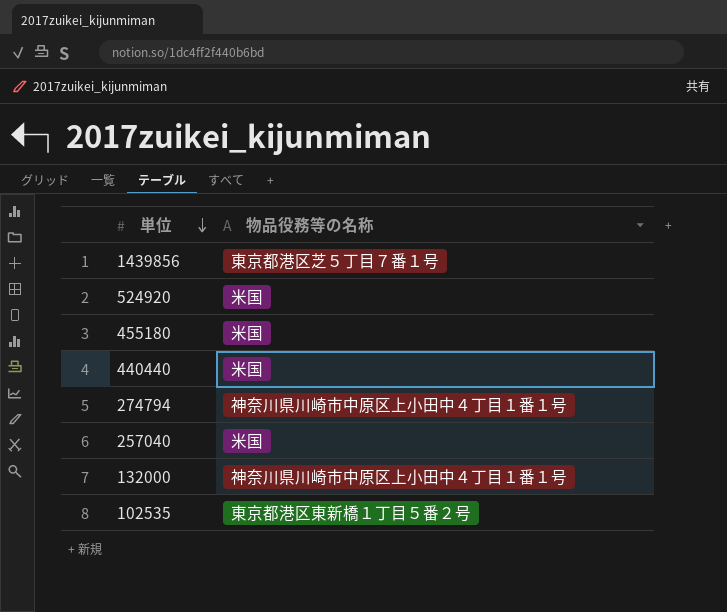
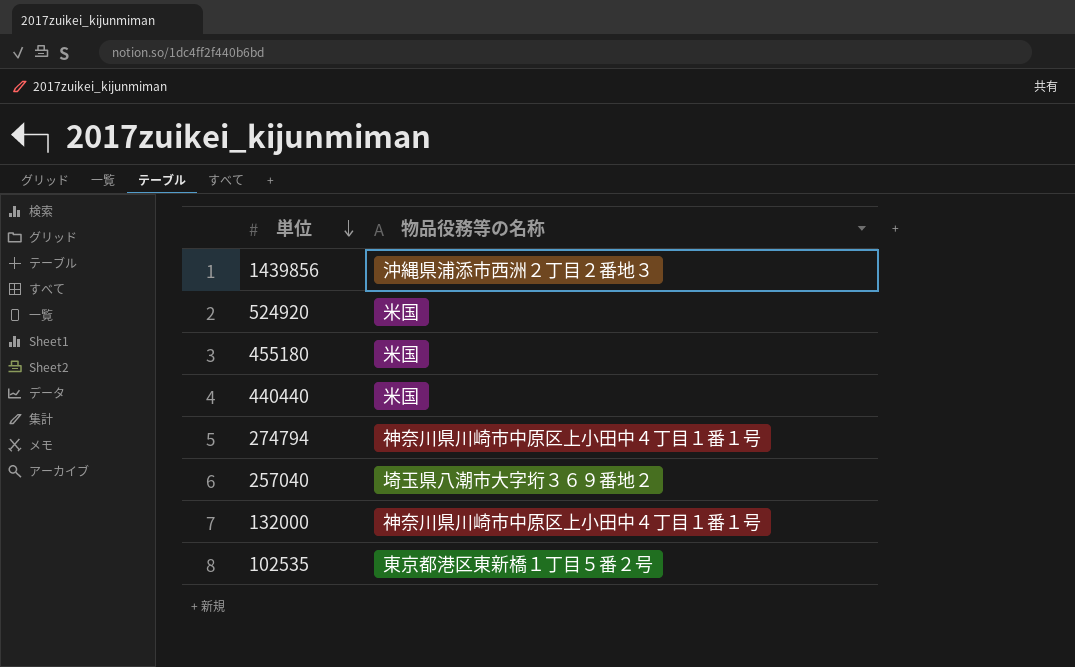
1439856 | 物品役務等の名称: 東京都港区芝５丁目７番１号 -> 沖縄県浦添市西洲２丁目２番地３
257040 | 物品役務等の名称: 米国 -> 埼玉県八潮市大字垳３６９番地２

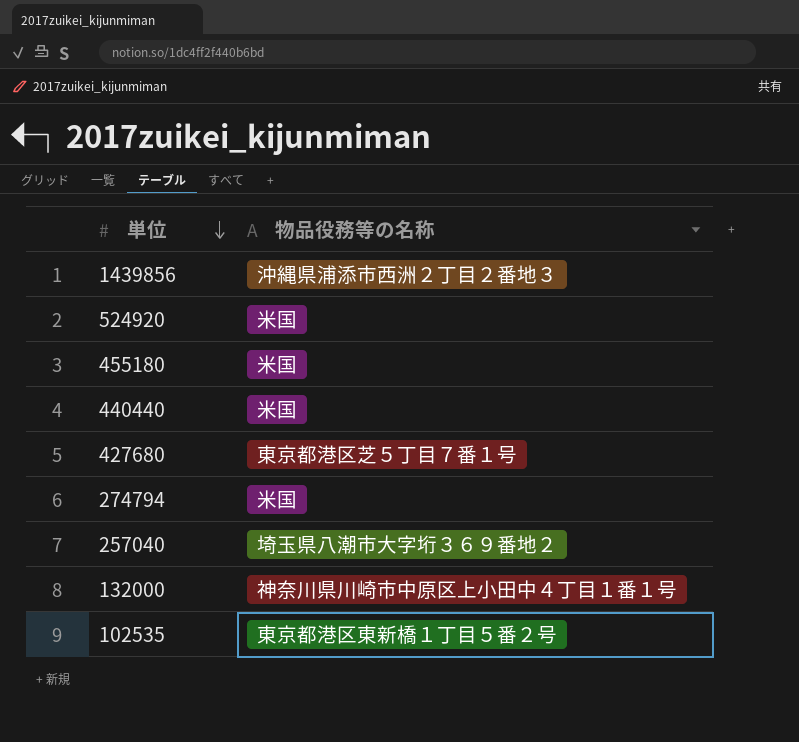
row 427680: none -> 東京都港区芝５丁目７番１号
274794 | 物品役務等の名称: 神奈川県川崎市中原区上小田中４丁目１番１号 -> 米国

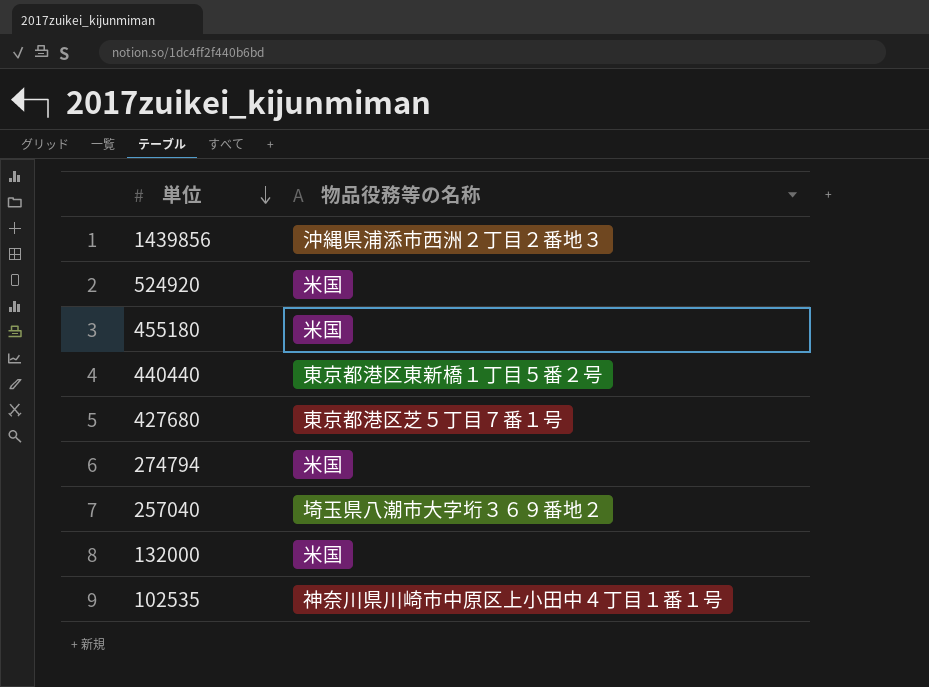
440440 | 物品役務等の名称: 米国 -> 東京都港区東新橋１丁目５番２号
132000 | 物品役務等の名称: 神奈川県川崎市中原区上小田中４丁目１番１号 -> 米国
102535 | 物品役務等の名称: 東京都港区東新橋１丁目５番２号 -> 神奈川県川崎市中原区上小田中４丁目１番１号

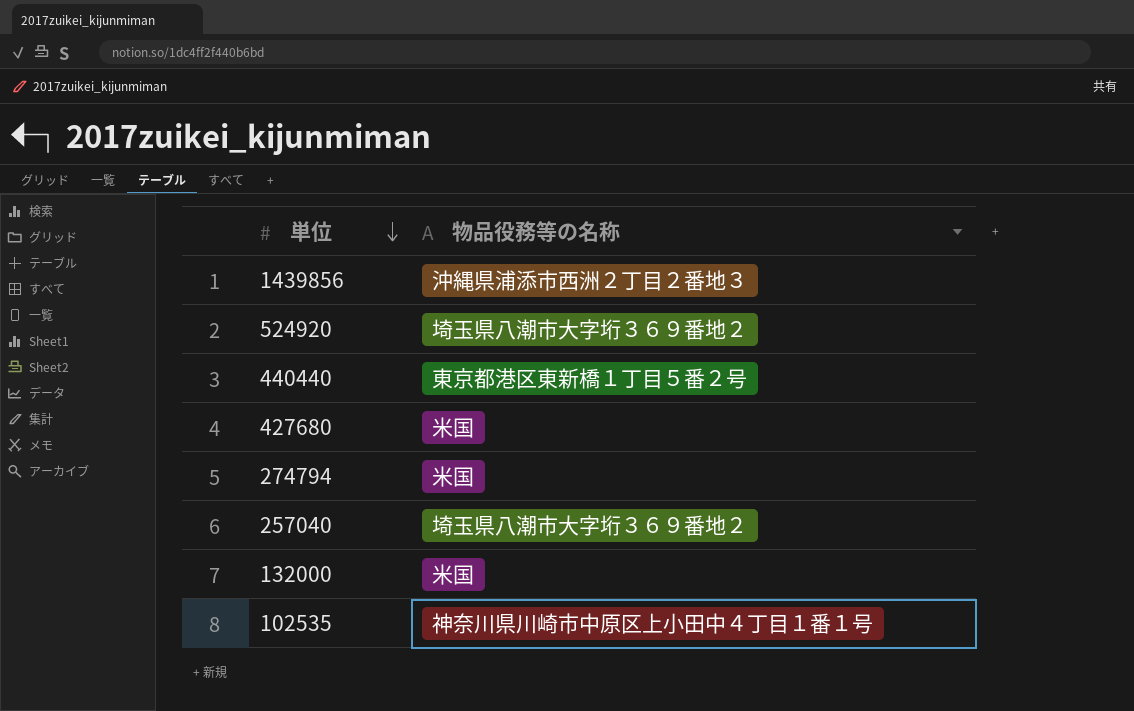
row 455180: 米国 -> none
524920 | 物品役務等の名称: 米国 -> 埼玉県八潮市大字垳３６９番地２
427680 | 物品役務等の名称: 東京都港区芝５丁目７番１号 -> 米国

